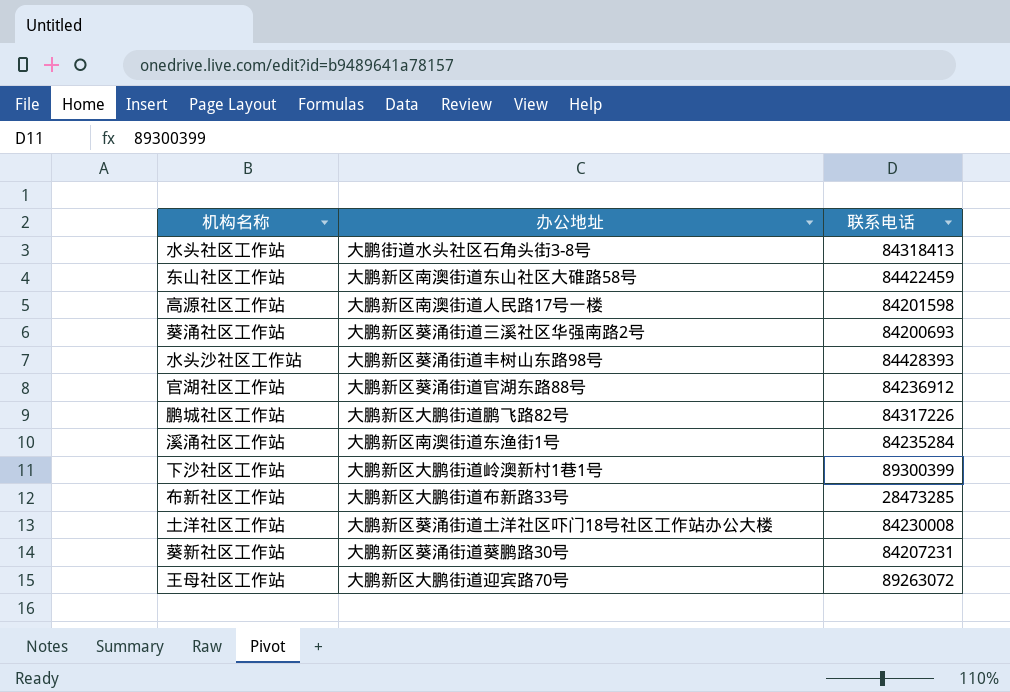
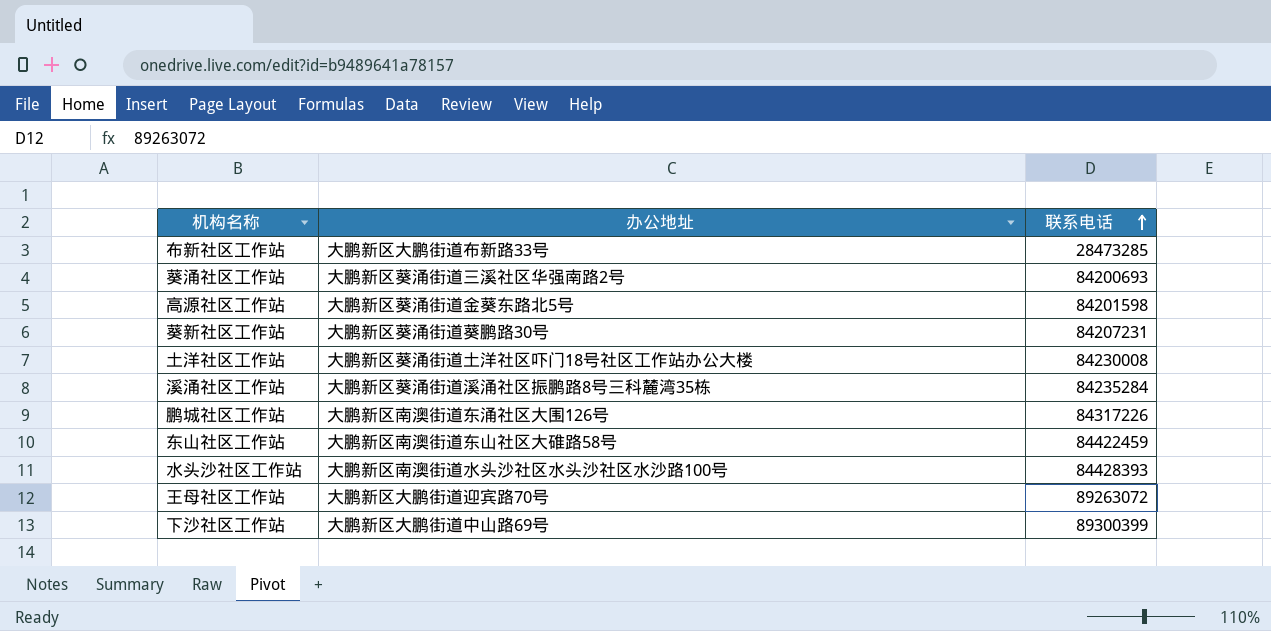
row order: none -> 联系电话 ascending
row 水头社区工作站: 大鹏街道水头社区石角头街3-8号 | 84318413 -> none
row 官湖社区工作站: 大鹏新区葵涌街道官湖东路88号 | 84236912 -> none
高源社区工作站 | 办公地址: 大鹏新区南澳街道人民路17号一楼 -> 大鹏新区葵涌街道金葵东路北5号
溪涌社区工作站 | 办公地址: 大鹏新区南澳街道东渔街1号 -> 大鹏新区葵涌街道溪涌社区振鹏路8号三科麓湾35栋
鹏城社区工作站 | 办公地址: 大鹏新区大鹏街道鹏飞路82号 -> 大鹏新区南澳街道东涌社区大围126号
水头沙社区工作站 | 办公地址: 大鹏新区葵涌街道丰树山东路98号 -> 大鹏新区南澳街道水头沙社区水头沙社区水沙路100号
下沙社区工作站 | 办公地址: 大鹏新区大鹏街道岭澳新村1巷1号 -> 大鹏新区大鹏街道中山路69号

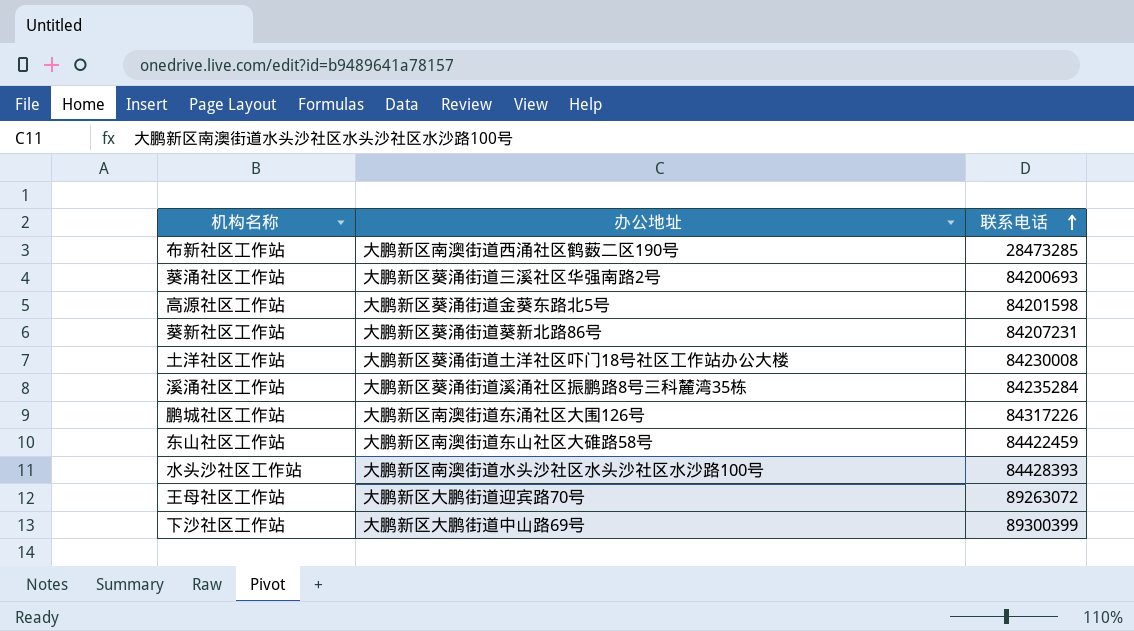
布新社区工作站 | 办公地址: 大鹏新区大鹏街道布新路33号 -> 大鹏新区南澳街道西涌社区鹤薮二区190号
葵新社区工作站 | 办公地址: 大鹏新区葵涌街道葵鹏路30号 -> 大鹏新区葵涌街道葵新北路86号

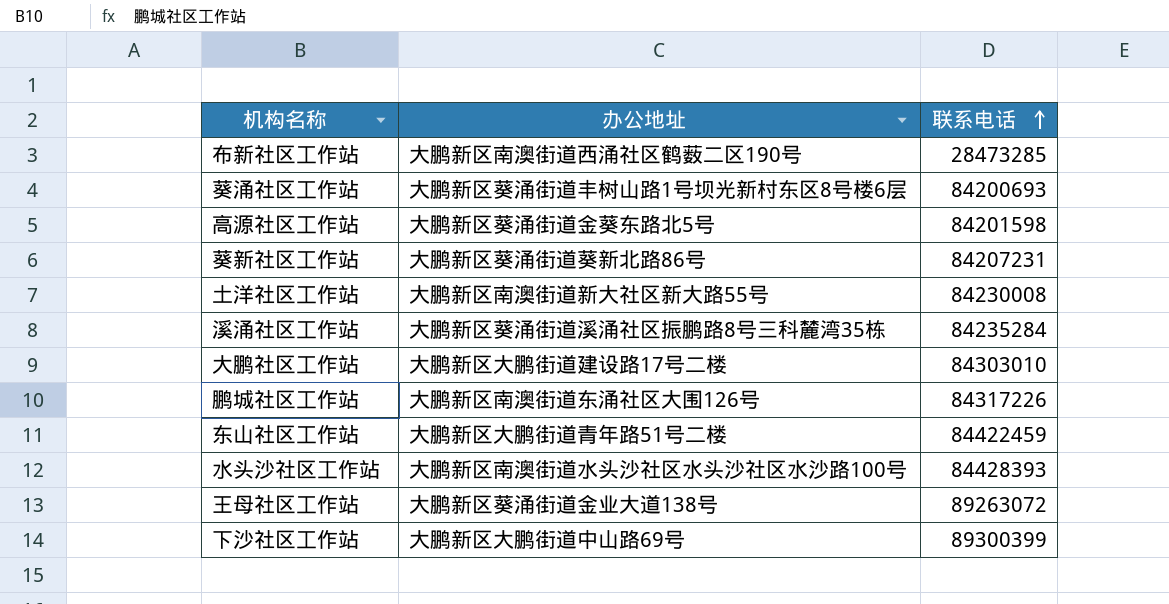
葵涌社区工作站 | 办公地址: 大鹏新区葵涌街道三溪社区华强南路2号 -> 大鹏新区葵涌街道丰树山路1号坝光新村东区8号楼6层
土洋社区工作站 | 办公地址: 大鹏新区葵涌街道土洋社区吓门18号社区工作站办公大楼 -> 大鹏新区南澳街道新大社区新大路55号
row 大鹏社区工作站: none -> 大鹏新区大鹏街道建设路17号二楼 | 84303010
东山社区工作站 | 办公地址: 大鹏新区南澳街道东山社区大碓路58号 -> 大鹏新区大鹏街道青年路51号二楼
王母社区工作站 | 办公地址: 大鹏新区大鹏街道迎宾路70号 -> 大鹏新区葵涌街道金业大道138号

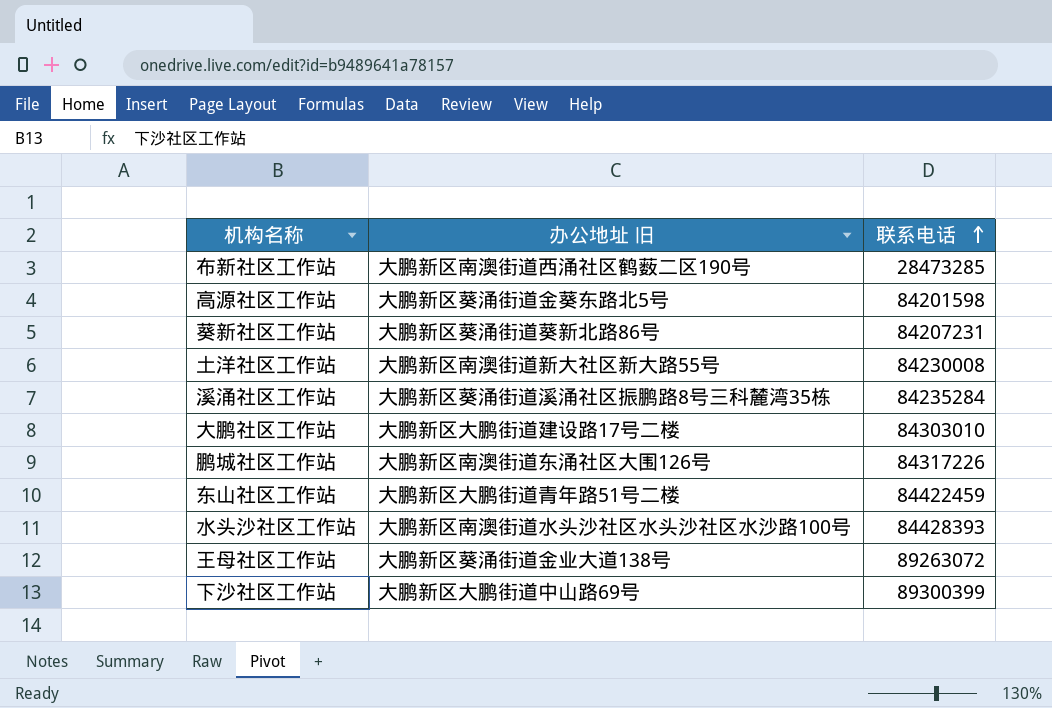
column name: 办公地址 -> 办公地址 旧
row 葵涌社区工作站: 大鹏新区葵涌街道丰树山路1号坝光新村东区8号楼6层 | 84200693 -> none

